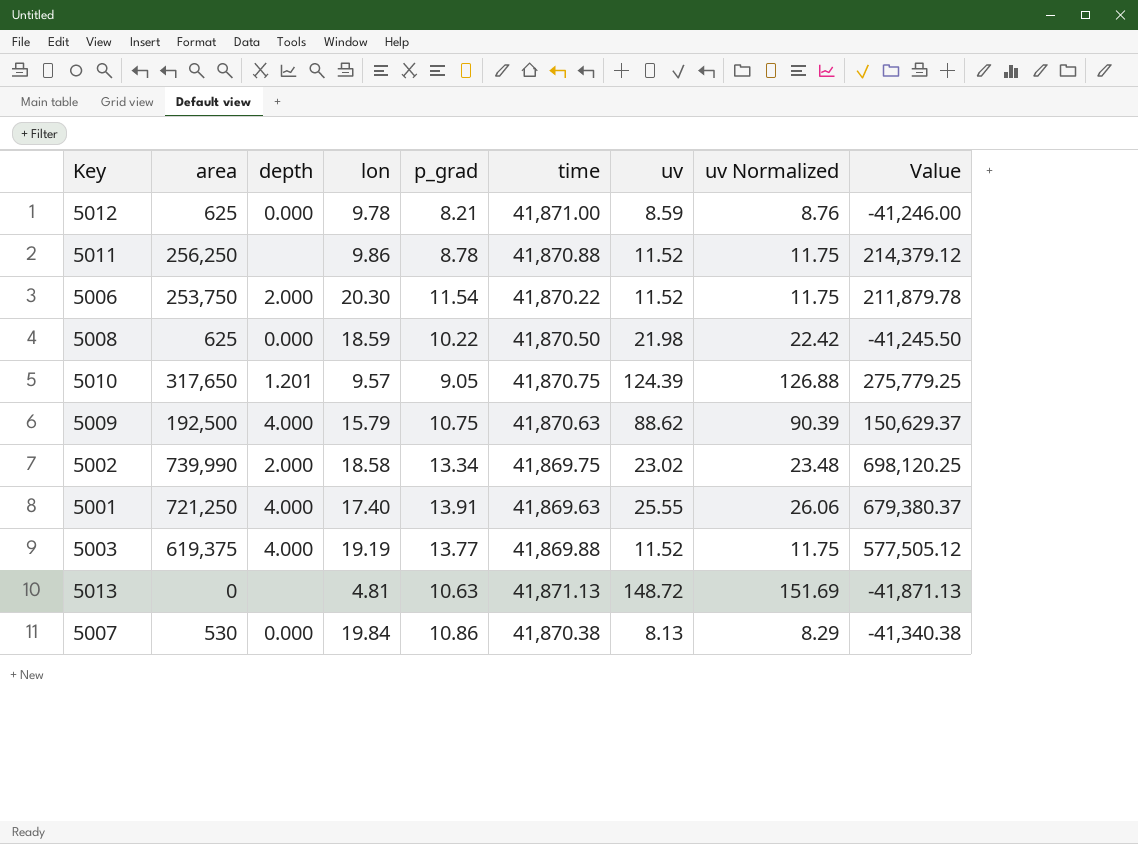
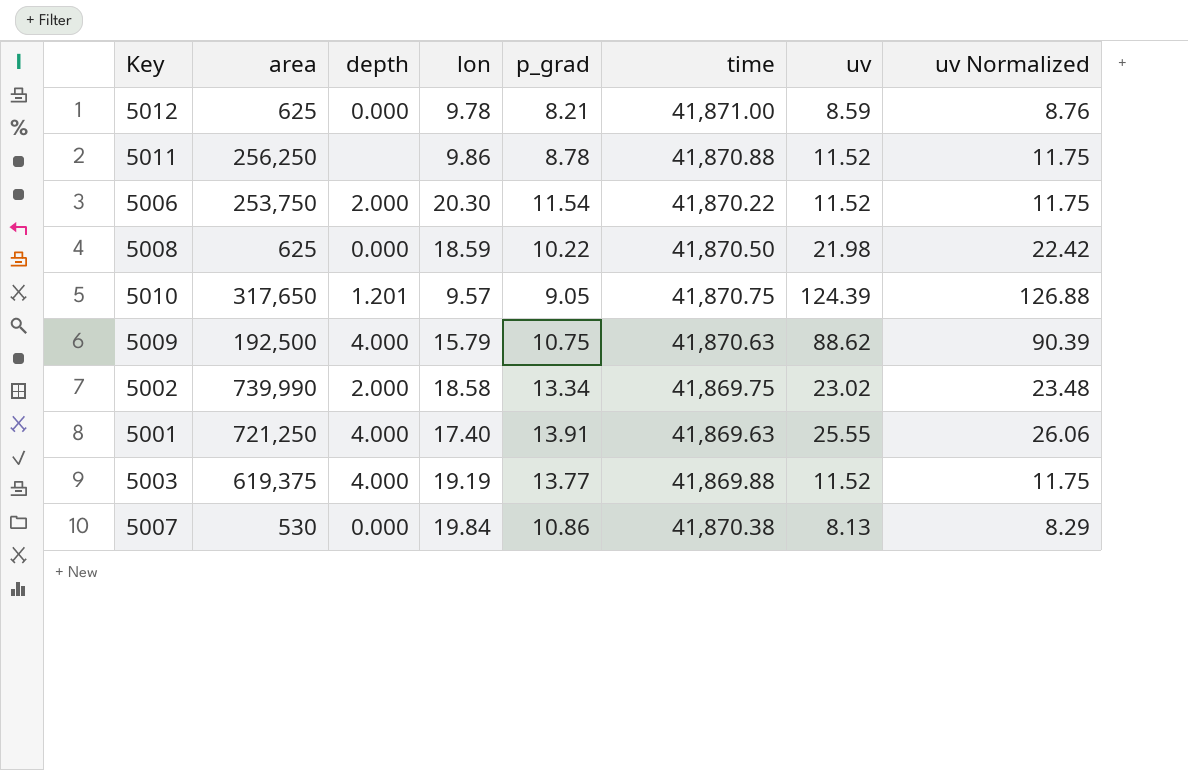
column Value | formula: [area] - [time] -> none
row 5013: 0 | none | 4.81 | 10.63 | 41,871.13 | 148.72 | 151.69 | -41,871.13 -> none

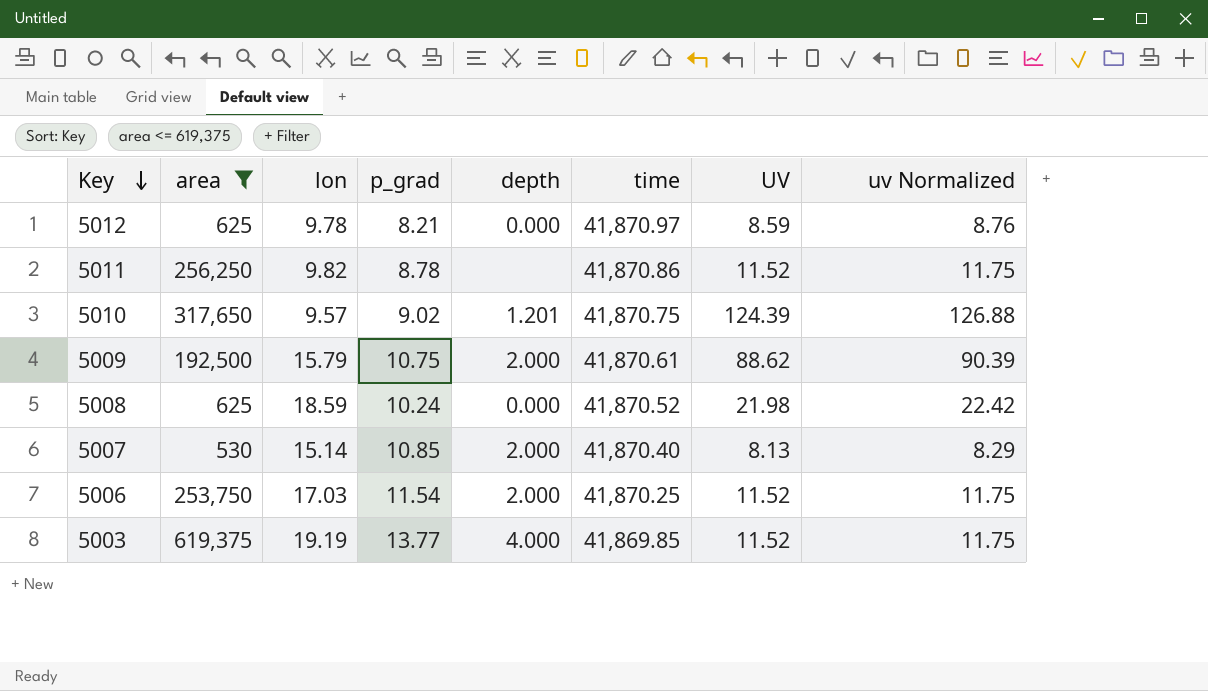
filter: none -> area <= 619,375
row order: none -> Key descending
column depth | position: 3 -> 5
column name: uv -> UV
5012 | time: 41,871.00 -> 41,870.97
5011 | lon: 9.86 -> 9.82
5011 | time: 41,870.88 -> 41,870.86
5010 | p_grad: 9.05 -> 9.02
5009 | depth: 4.000 -> 2.000
5009 | time: 41,870.63 -> 41,870.61
5008 | p_grad: 10.22 -> 10.24
5008 | time: 41,870.50 -> 41,870.52
5007 | lon: 19.84 -> 15.14
5007 | p_grad: 10.86 -> 10.85
5007 | depth: 0.000 -> 2.000
5007 | time: 41,870.38 -> 41,870.40
5006 | lon: 20.30 -> 17.03
5006 | time: 41,870.22 -> 41,870.25
5003 | time: 41,869.88 -> 41,869.85

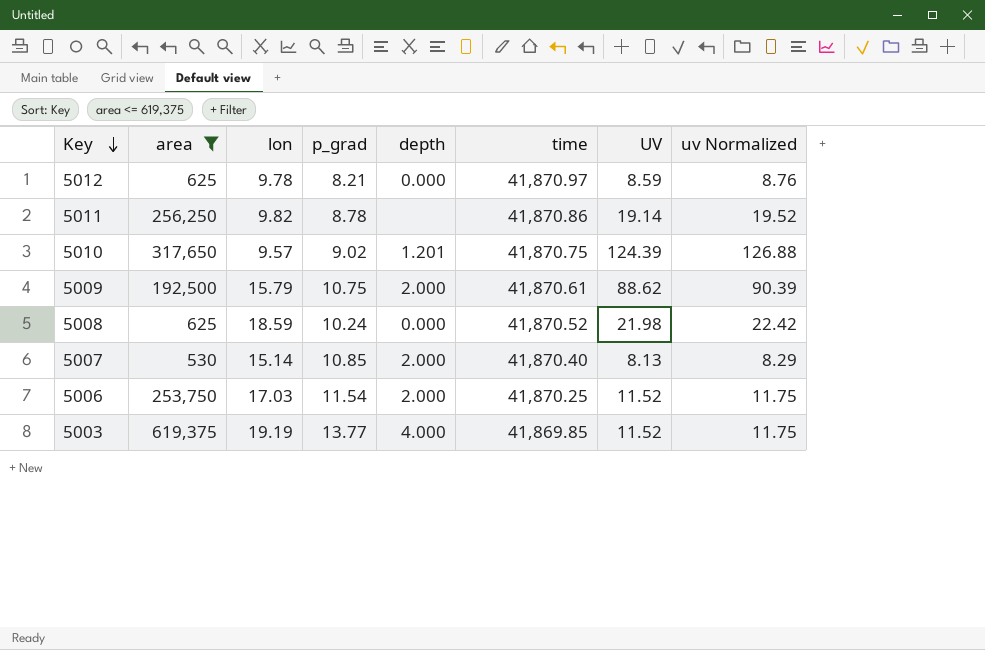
5011 | UV: 11.52 -> 19.14
5011 | uv Normalized: 11.75 -> 19.52

